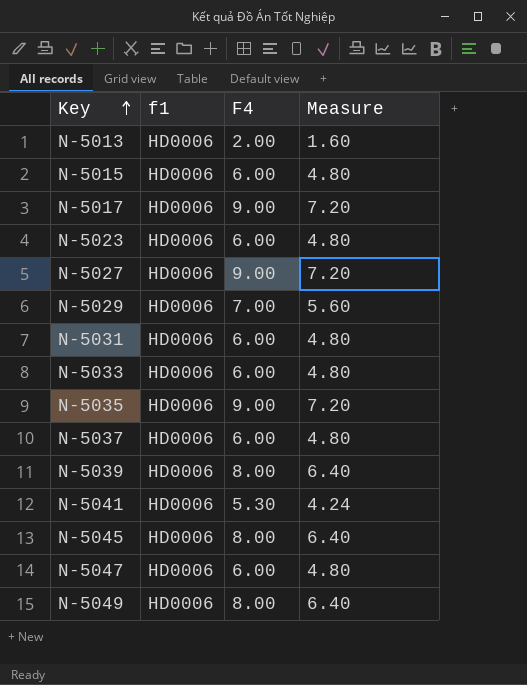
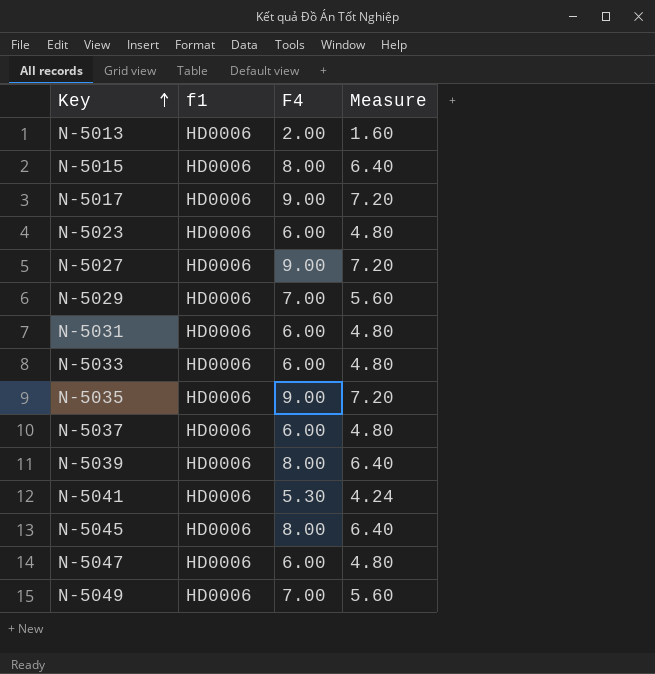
N-5015 | F4: 6.00 -> 8.00
N-5015 | Measure: 4.80 -> 6.40
N-5049 | F4: 8.00 -> 7.00
N-5049 | Measure: 6.40 -> 5.60

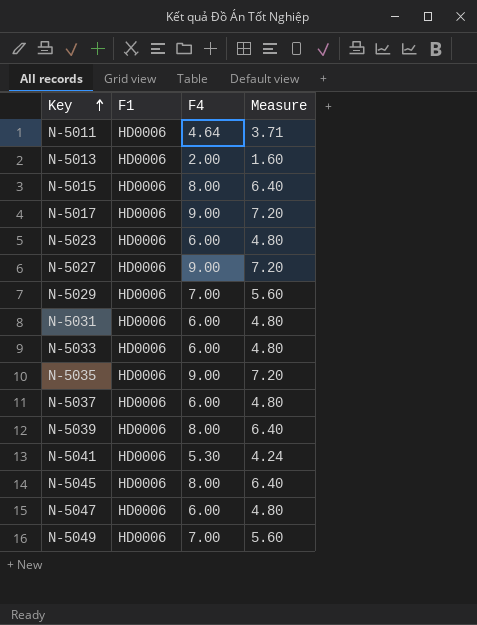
column name: f1 -> F1
row N-5011: none -> HD0006 | 4.64 | 3.71

